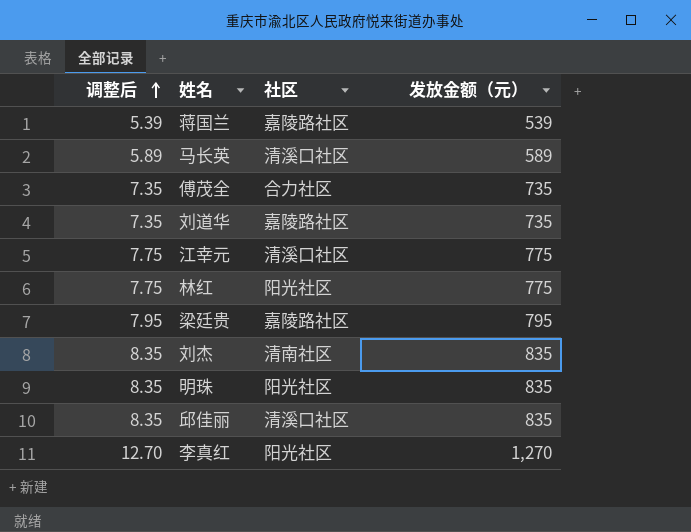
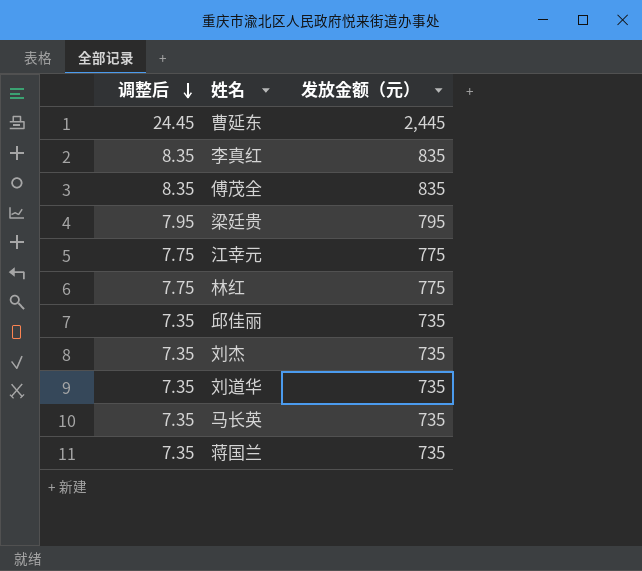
row order: 调整后 ascending -> 调整后 descending
column 社区 | position: 3 -> none
row 明珠: 8.35 | 阳光社区 | 835 -> none
row 曹延东: none -> 24.45 | 2,445
李真红 | 调整后: 12.70 -> 8.35
李真红 | 发放金额（元）: 1,270 -> 835
傅茂全 | 调整后: 7.35 -> 8.35
傅茂全 | 发放金额（元）: 735 -> 835
邱佳丽 | 调整后: 8.35 -> 7.35
邱佳丽 | 发放金额（元）: 835 -> 735
刘杰 | 调整后: 8.35 -> 7.35
刘杰 | 发放金额（元）: 835 -> 735
马长英 | 调整后: 5.89 -> 7.35
马长英 | 发放金额（元）: 589 -> 735
蒋国兰 | 调整后: 5.39 -> 7.35
蒋国兰 | 发放金额（元）: 539 -> 735

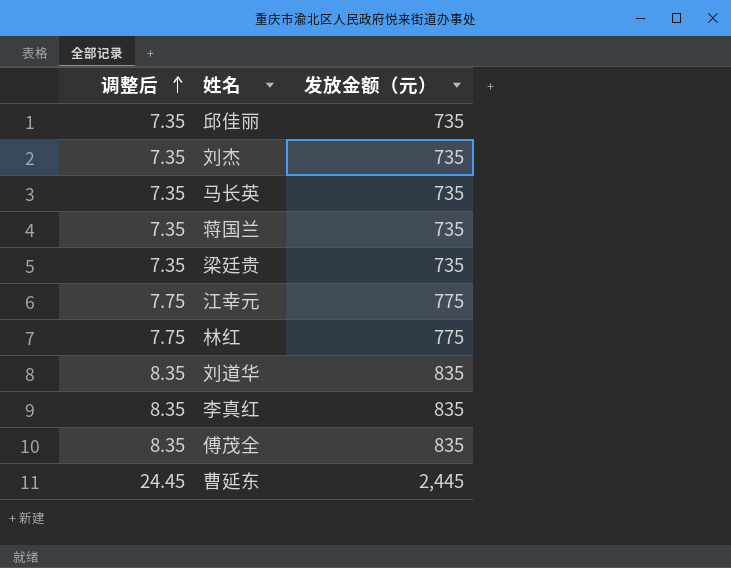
row order: 调整后 descending -> 调整后 ascending
梁廷贵 | 调整后: 7.95 -> 7.35
梁廷贵 | 发放金额（元）: 795 -> 735
刘道华 | 调整后: 7.35 -> 8.35
刘道华 | 发放金额（元）: 735 -> 835

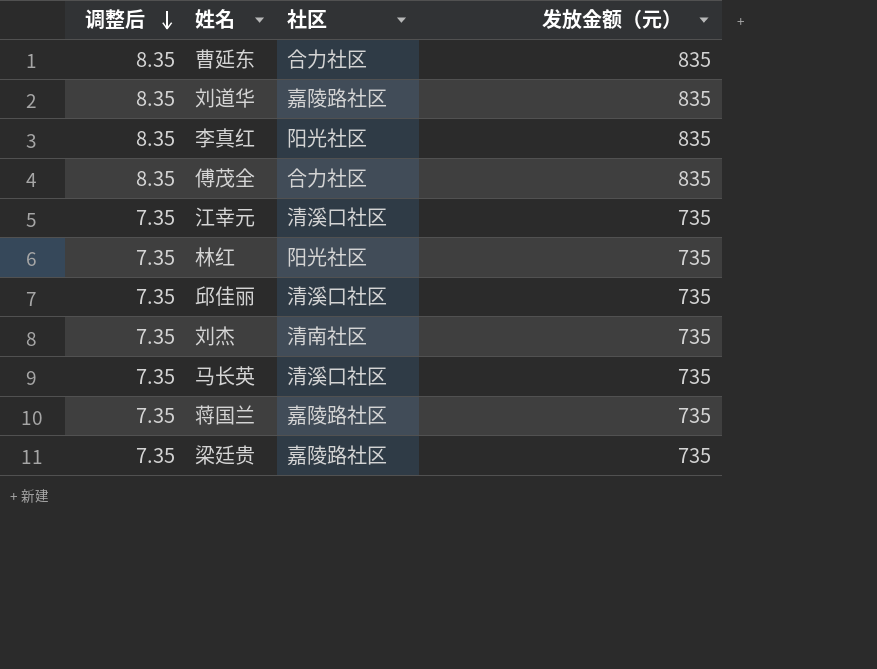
row order: 调整后 ascending -> 调整后 descending
column 社区 | position: none -> 3
曹延东 | 调整后: 24.45 -> 8.35
曹延东 | 发放金额（元）: 2,445 -> 835
江幸元 | 调整后: 7.75 -> 7.35
江幸元 | 发放金额（元）: 775 -> 735
林红 | 调整后: 7.75 -> 7.35
林红 | 发放金额（元）: 775 -> 735

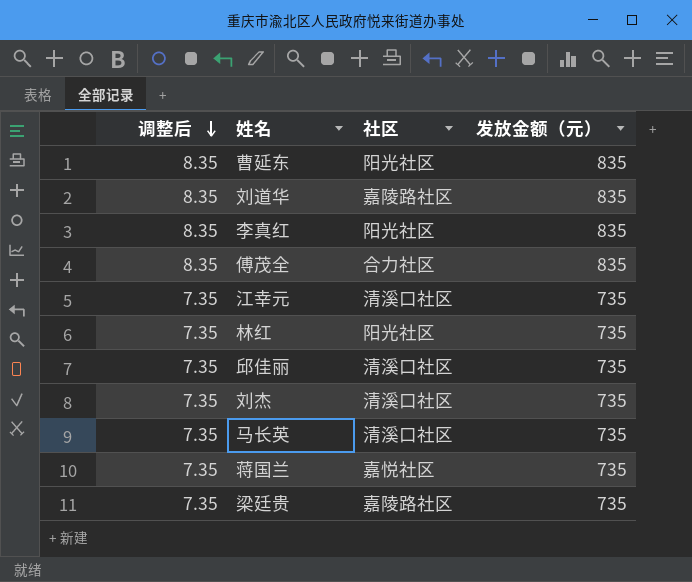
曹延东 | 社区: 合力社区 -> 阳光社区
刘杰 | 社区: 清南社区 -> 清溪口社区
蒋国兰 | 社区: 嘉陵路社区 -> 嘉悦社区

